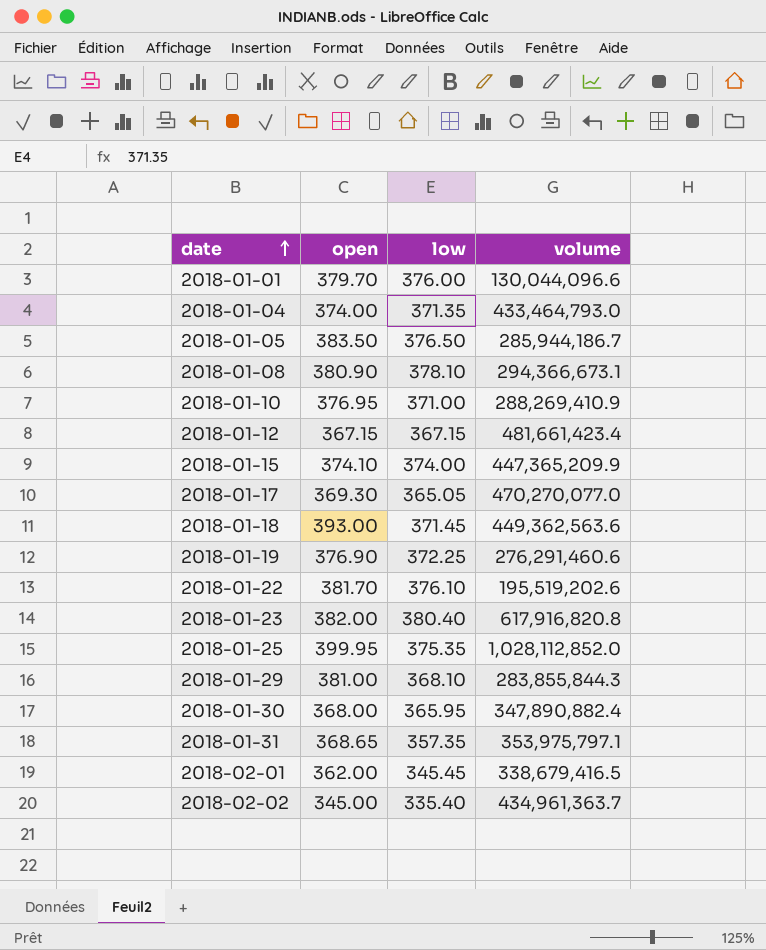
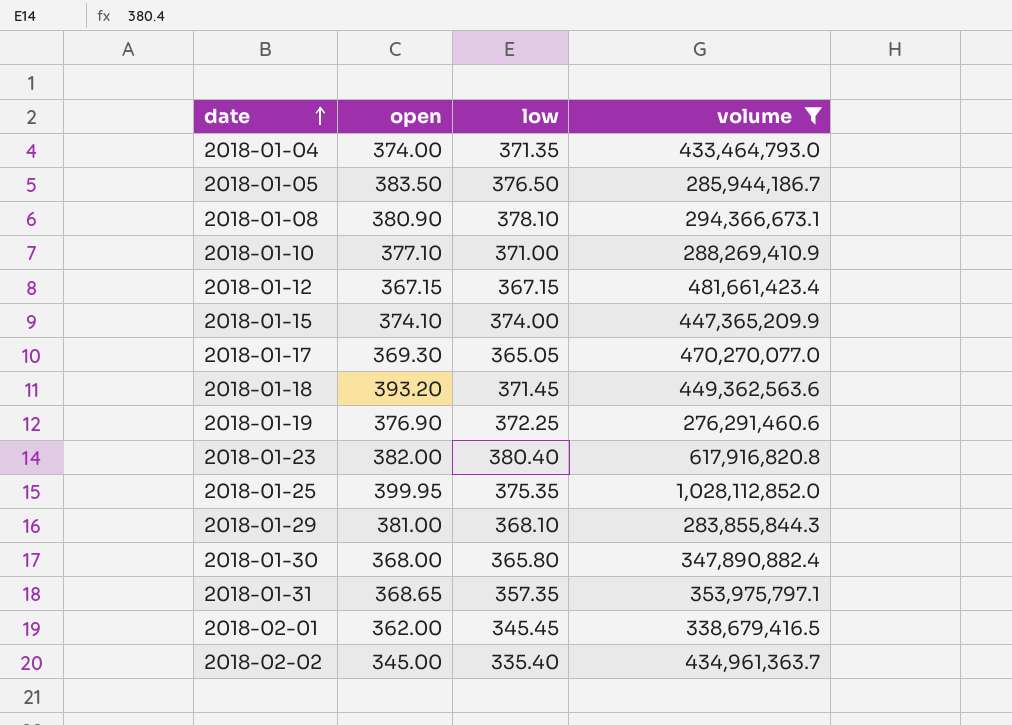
filter: none -> volume >= 276,291,460.6
2018-01-10 | open: 376.95 -> 377.10
2018-01-18 | open: 393.00 -> 393.20
2018-01-30 | low: 365.95 -> 365.80

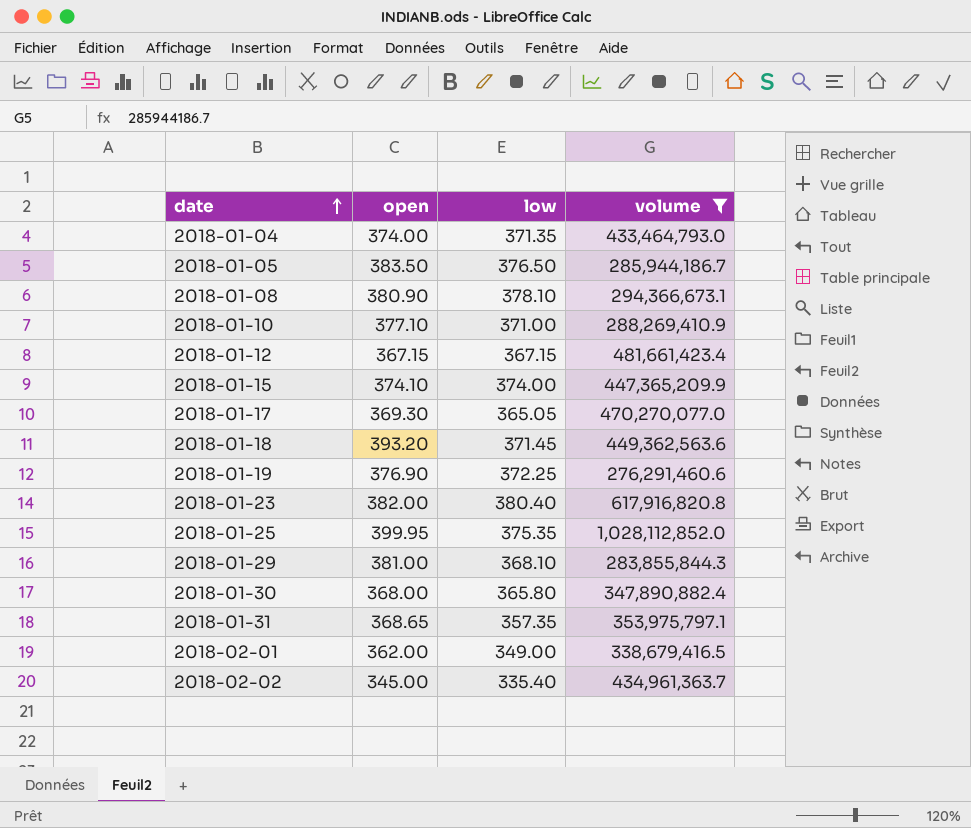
2018-02-01 | low: 345.45 -> 349.00

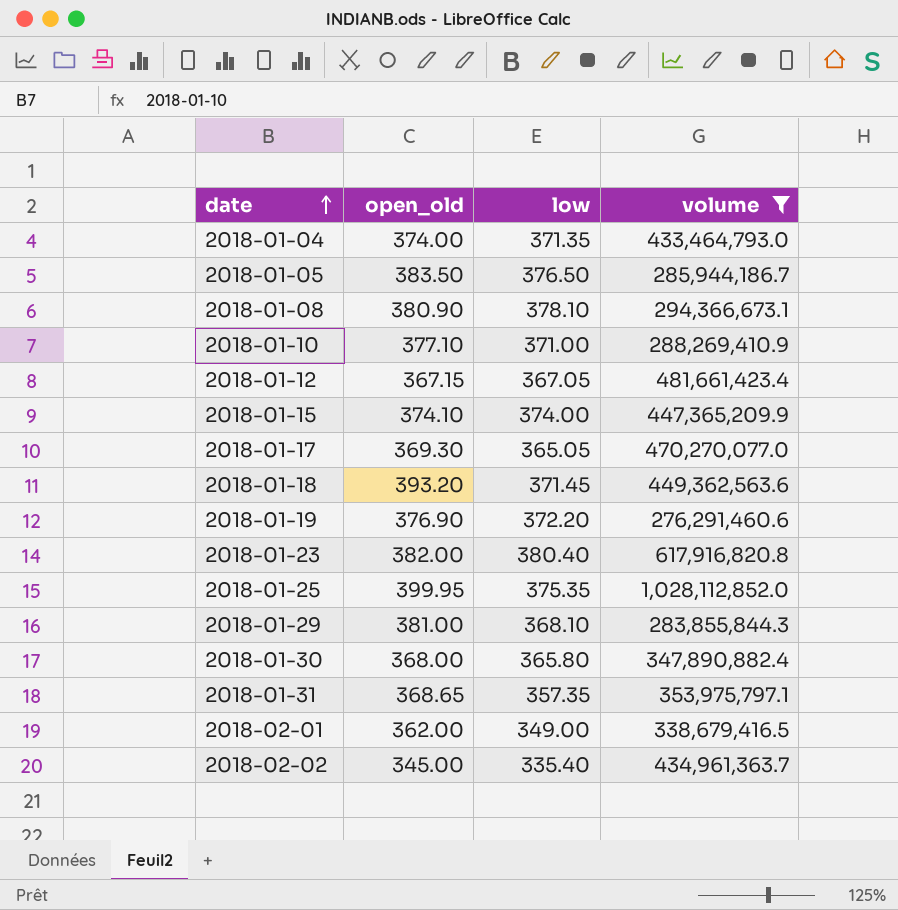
column name: open -> open_old
2018-01-12 | low: 367.15 -> 367.05
2018-01-19 | low: 372.25 -> 372.20

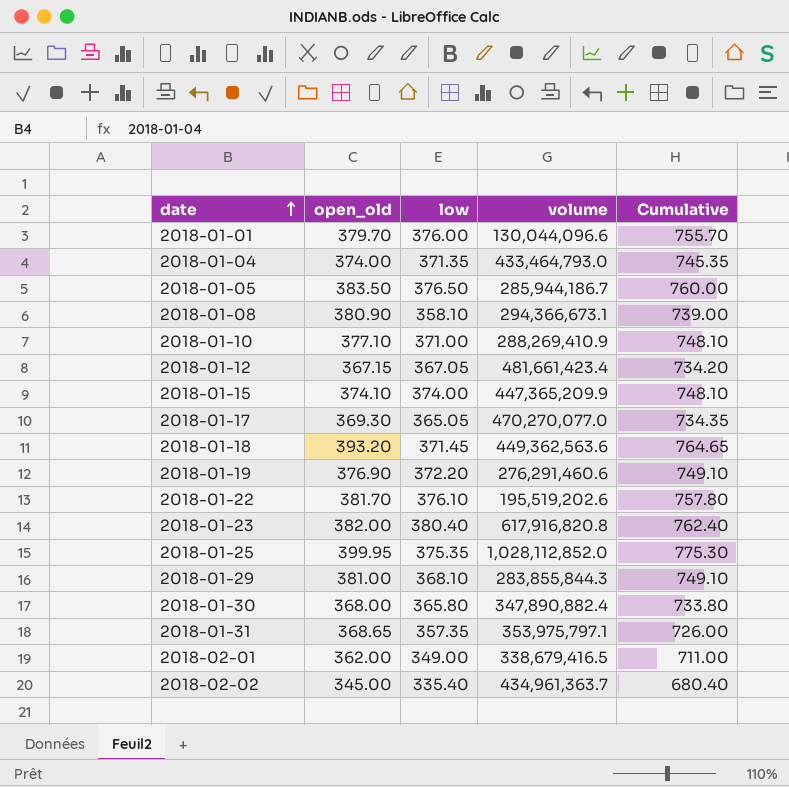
filter: volume >= 276,291,460.6 -> none
column Cumulative | formula: none -> [open_old] + [low]
2018-01-08 | low: 378.10 -> 358.10

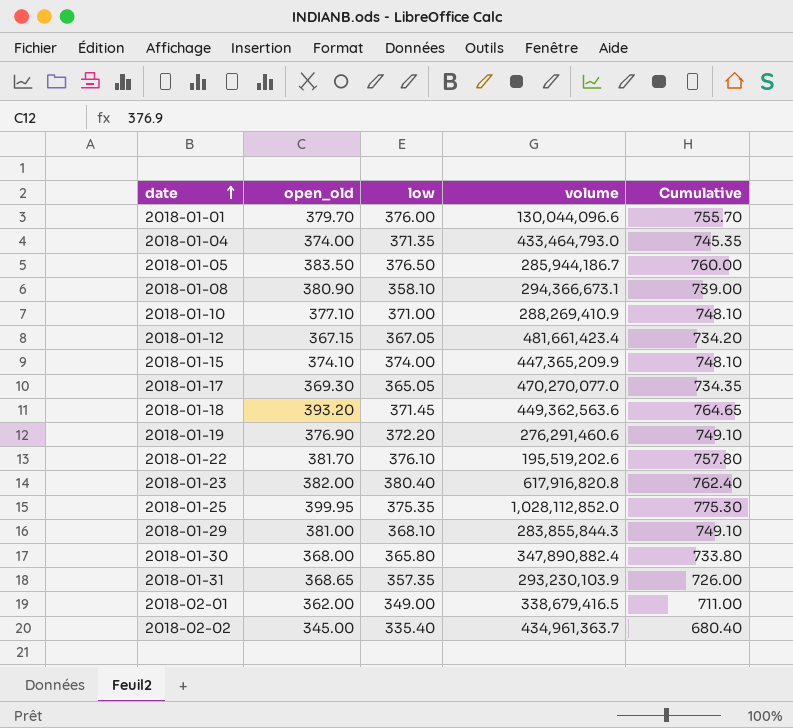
2018-01-31 | volume: 353,975,797.1 -> 293,230,103.9

